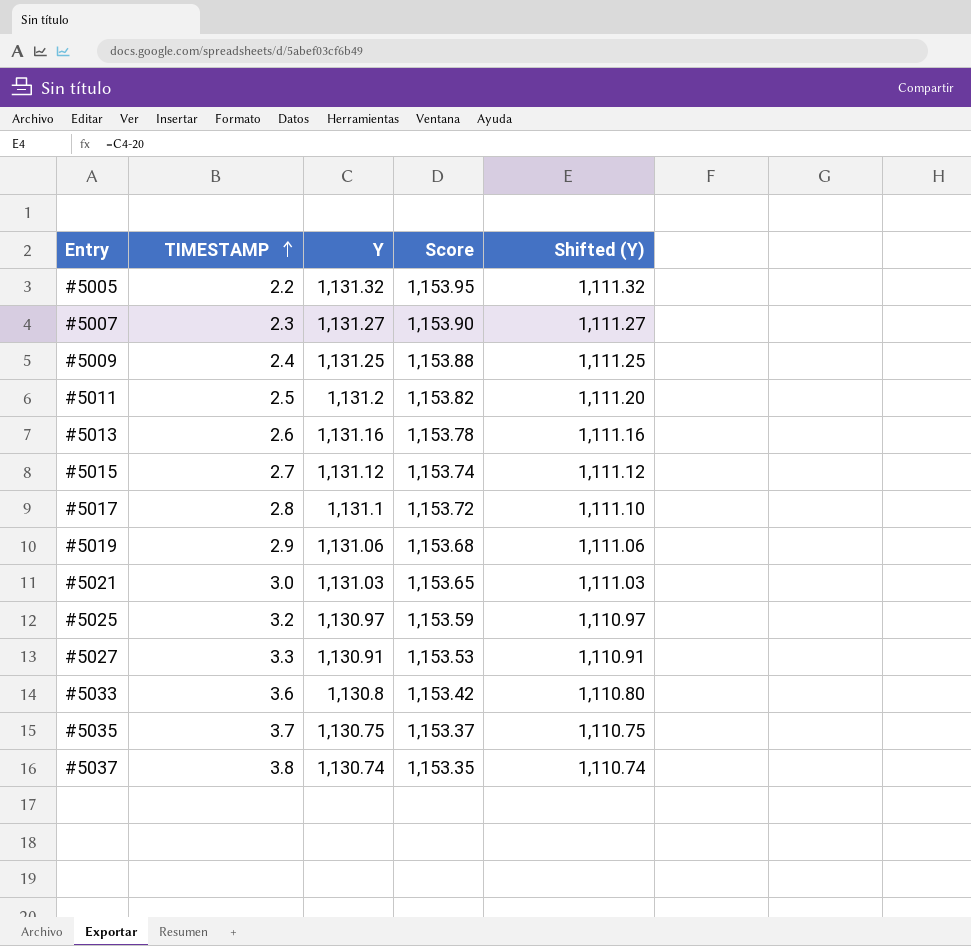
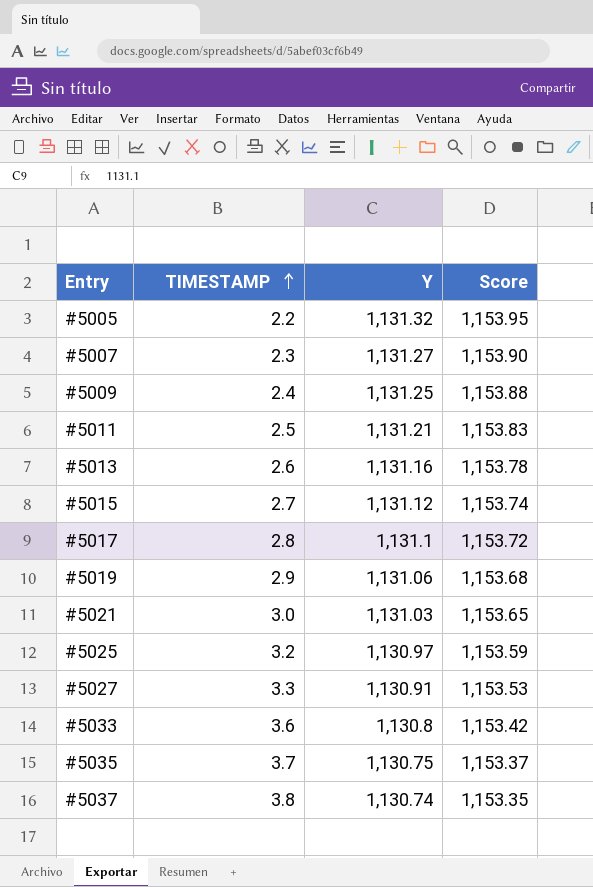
column Shifted (Y) | formula: [Y] - 20 -> none
#5011 | Y: 1,131.2 -> 1,131.21
#5011 | Score: 1,153.82 -> 1,153.83

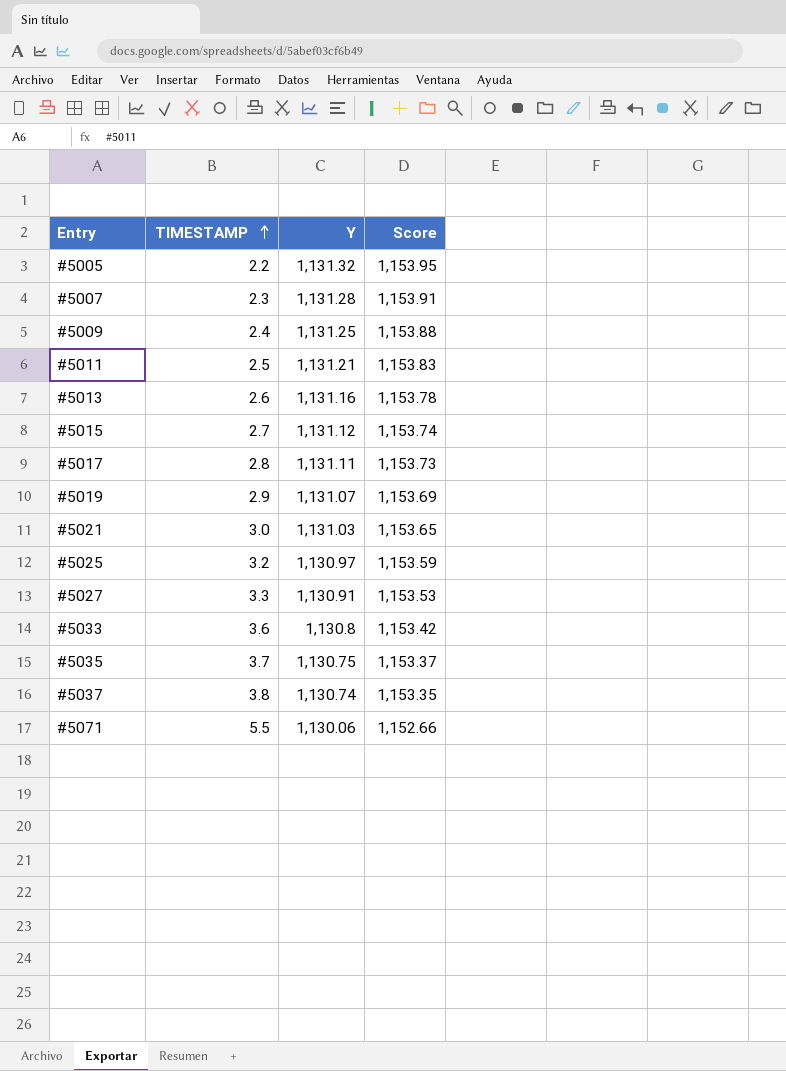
#5007 | Y: 1,131.27 -> 1,131.28
#5007 | Score: 1,153.90 -> 1,153.91
#5017 | Y: 1,131.1 -> 1,131.11
#5017 | Score: 1,153.72 -> 1,153.73
#5019 | Y: 1,131.06 -> 1,131.07
#5019 | Score: 1,153.68 -> 1,153.69
row #5071: none -> 5.5 | 1,130.06 | 1,152.66

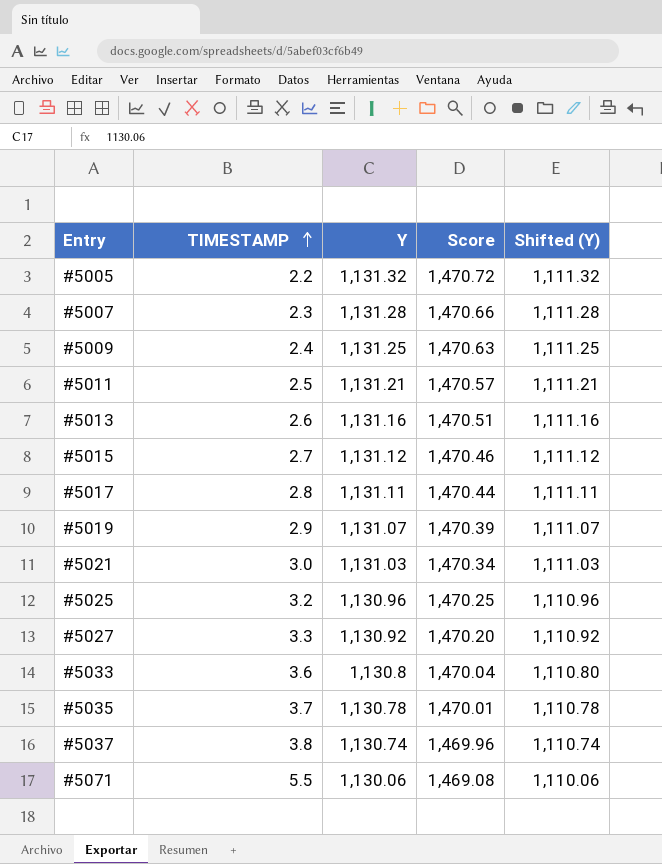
column Score | formula: [Y] * 1.02 -> [Y] * 1.3
column Shifted (Y) | formula: none -> [Y] - 20
#5025 | Y: 1,130.97 -> 1,130.96
#5027 | Y: 1,130.91 -> 1,130.92
#5035 | Y: 1,130.75 -> 1,130.78

